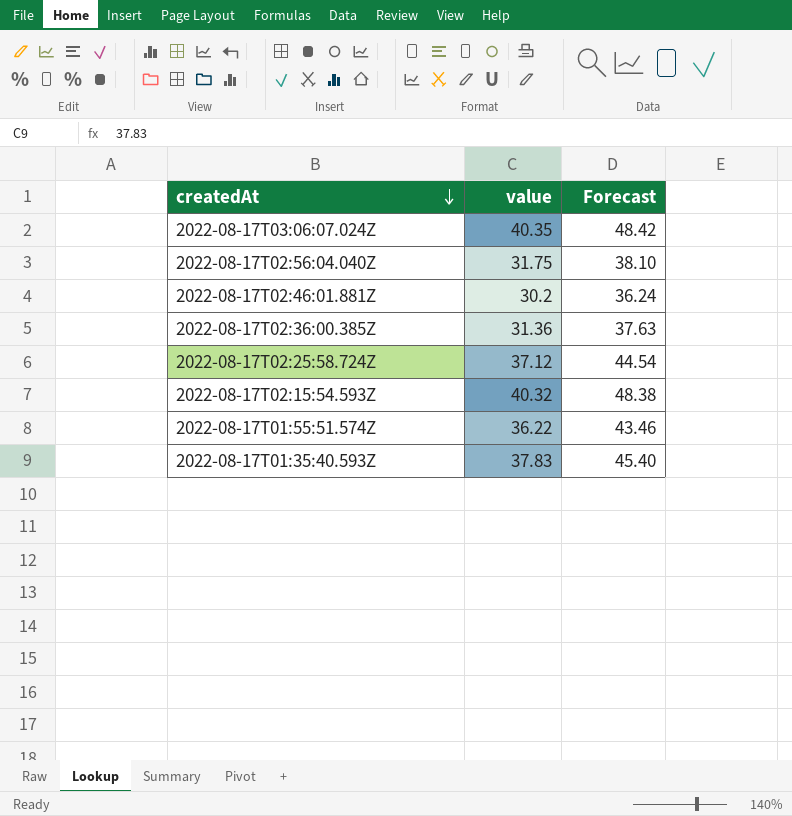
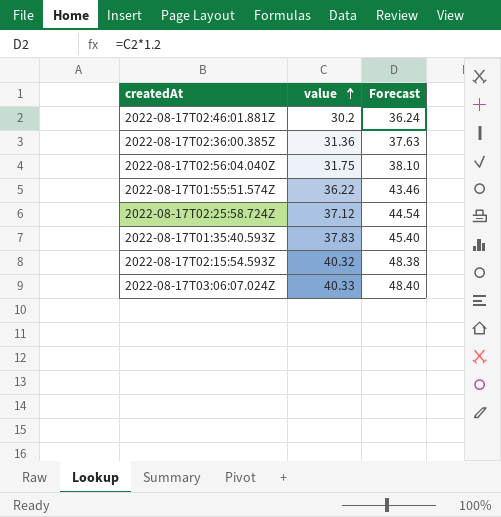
row order: createdAt descending -> value ascending
2022-08-17T03:06:07.024Z | value: 40.35 -> 40.33
2022-08-17T03:06:07.024Z | Forecast: 48.42 -> 48.40

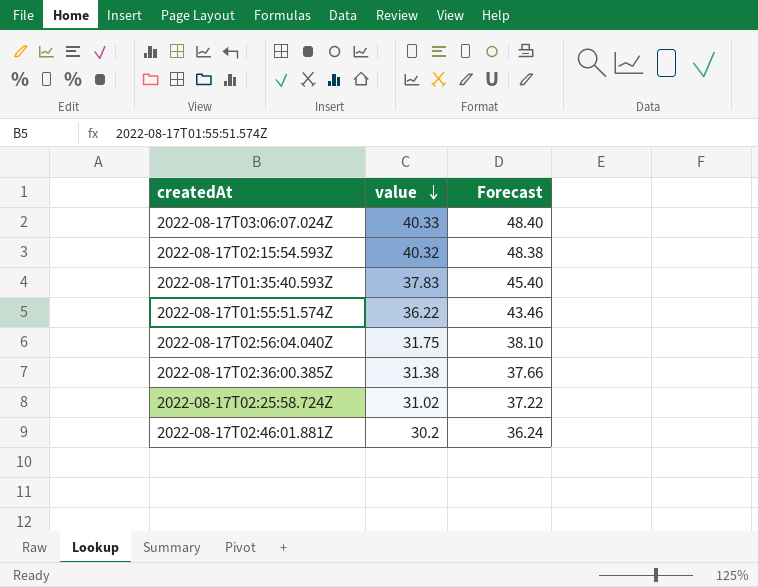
row order: value ascending -> value descending
2022-08-17T02:36:00.385Z | value: 31.36 -> 31.38
2022-08-17T02:36:00.385Z | Forecast: 37.63 -> 37.66
2022-08-17T02:25:58.724Z | value: 37.12 -> 31.02
2022-08-17T02:25:58.724Z | Forecast: 44.54 -> 37.22

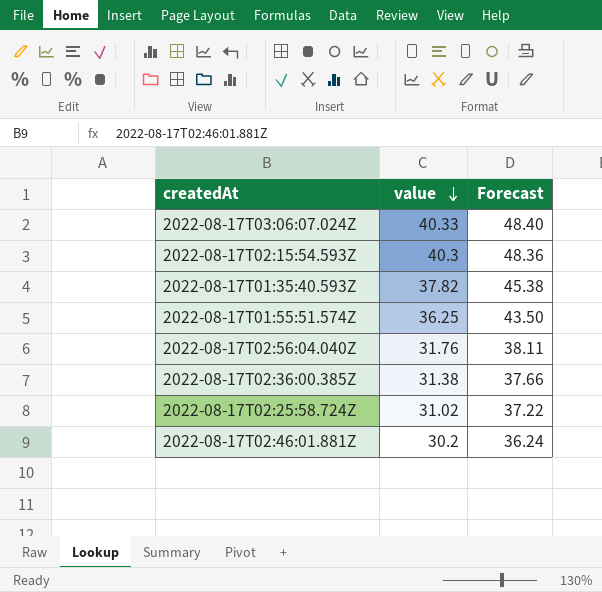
2022-08-17T02:15:54.593Z | value: 40.32 -> 40.3
2022-08-17T02:15:54.593Z | Forecast: 48.38 -> 48.36
2022-08-17T01:35:40.593Z | value: 37.83 -> 37.82
2022-08-17T01:35:40.593Z | Forecast: 45.40 -> 45.38
2022-08-17T01:55:51.574Z | value: 36.22 -> 36.25
2022-08-17T01:55:51.574Z | Forecast: 43.46 -> 43.50
2022-08-17T02:56:04.040Z | value: 31.75 -> 31.76
2022-08-17T02:56:04.040Z | Forecast: 38.10 -> 38.11

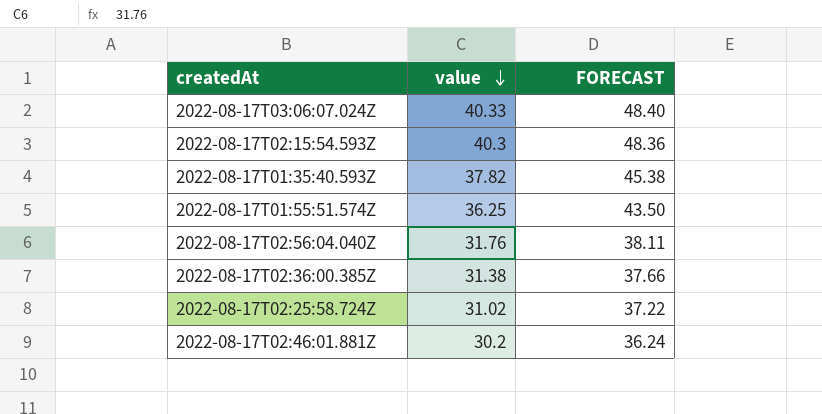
column name: Forecast -> FORECAST

